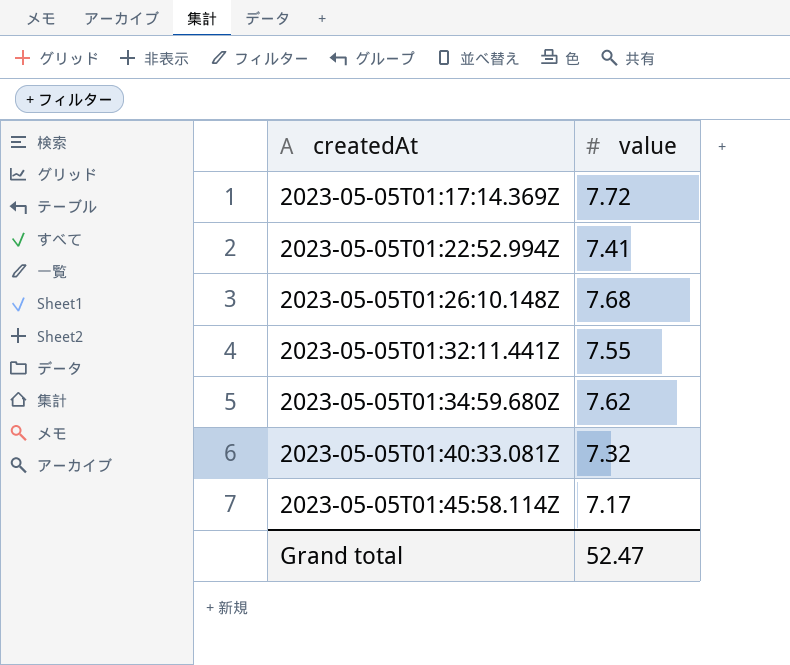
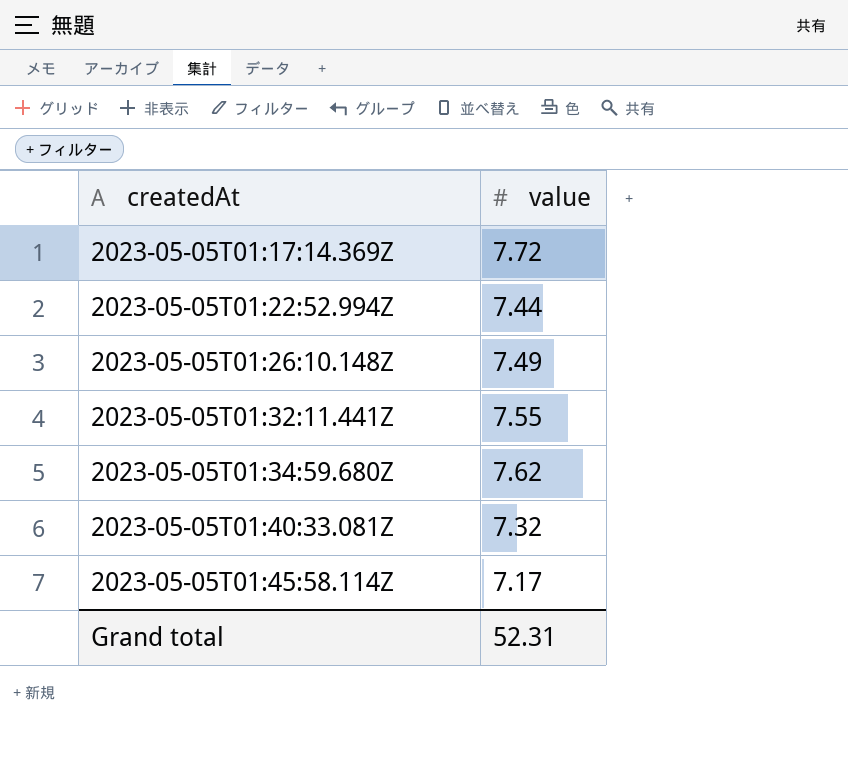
2023-05-05T01:22:52.994Z | value: 7.41 -> 7.44
2023-05-05T01:26:10.148Z | value: 7.68 -> 7.49
Grand total | value: 52.47 -> 52.31

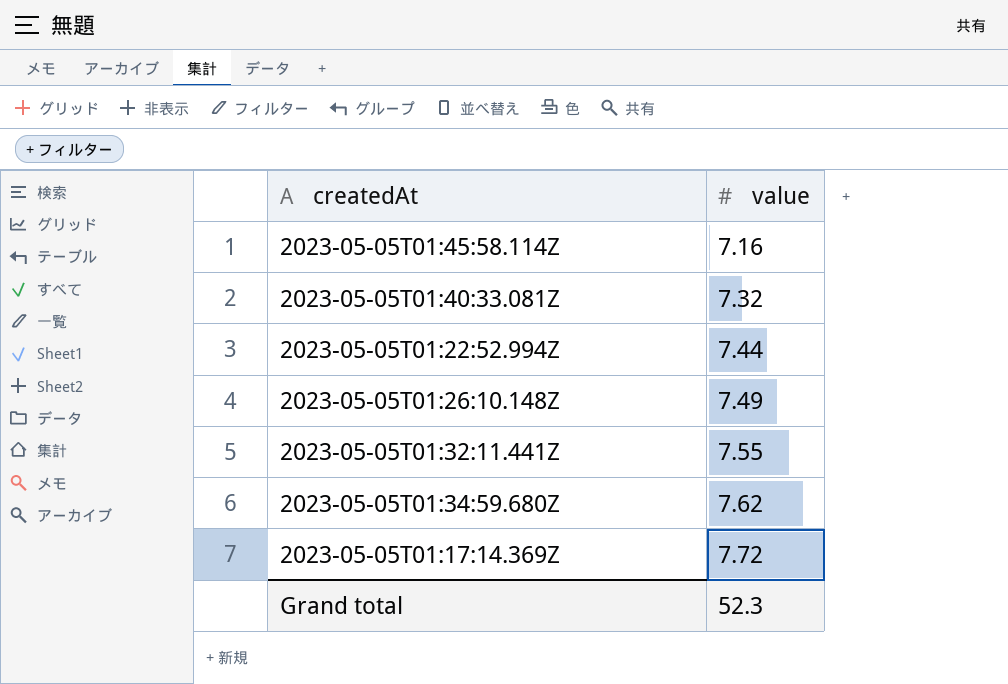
row order: createdAt ascending -> value ascending
2023-05-05T01:45:58.114Z | value: 7.17 -> 7.16
Grand total | value: 52.31 -> 52.3

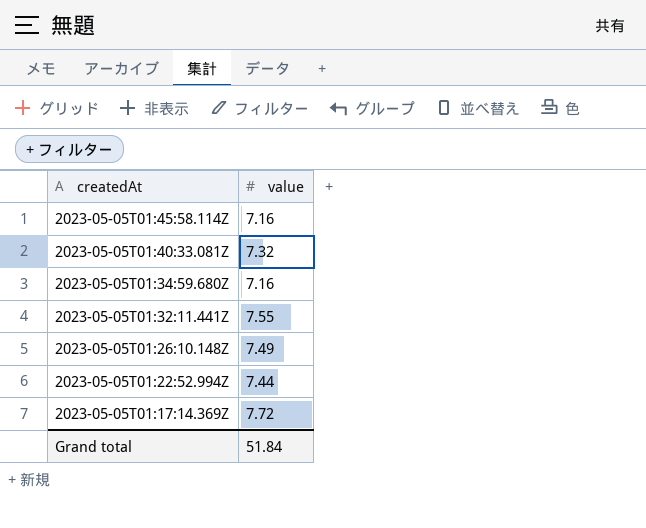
row order: value ascending -> createdAt descending
2023-05-05T01:34:59.680Z | value: 7.62 -> 7.16
Grand total | value: 52.3 -> 51.84

